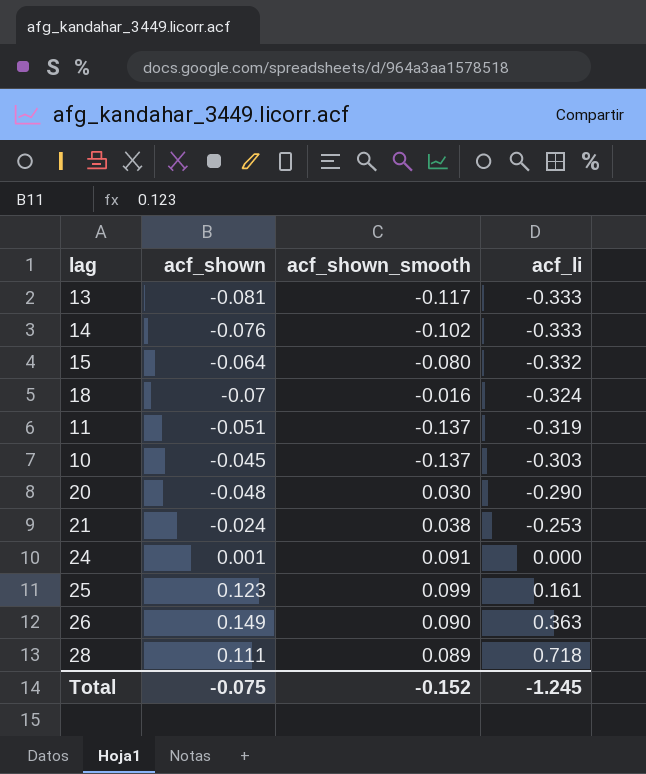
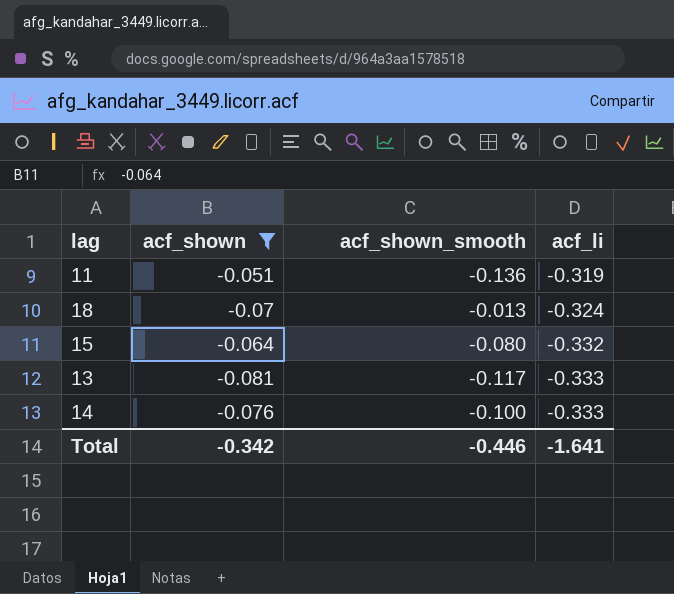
filter: none -> acf_shown <= -0.051
row order: acf_li ascending -> acf_li descending
11 | acf_shown_smooth: -0.137 -> -0.136
18 | acf_shown_smooth: -0.016 -> -0.013
14 | acf_shown_smooth: -0.102 -> -0.100
Total | acf_shown: -0.075 -> -0.342
Total | acf_shown_smooth: -0.152 -> -0.446
Total | acf_li: -1.245 -> -1.641

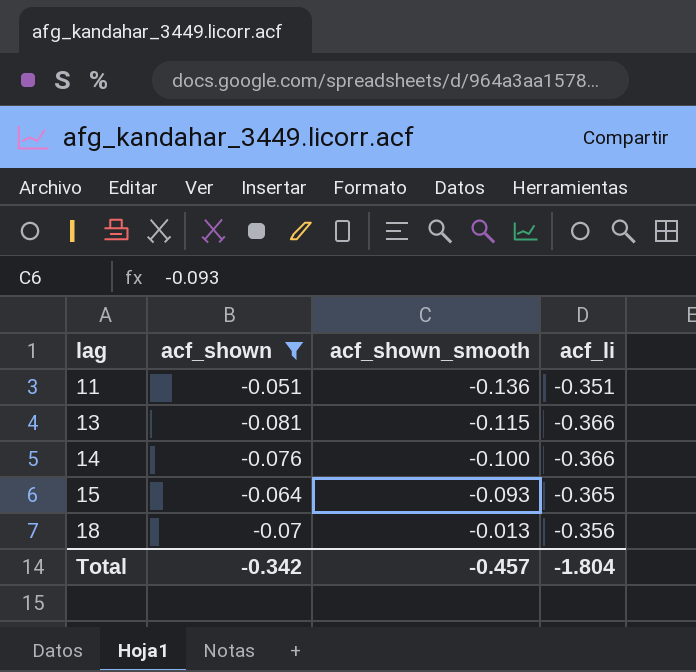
row order: acf_li descending -> lag ascending
11 | acf_li: -0.319 -> -0.351
13 | acf_shown_smooth: -0.117 -> -0.115
13 | acf_li: -0.333 -> -0.366
14 | acf_li: -0.333 -> -0.366
15 | acf_shown_smooth: -0.080 -> -0.093
15 | acf_li: -0.332 -> -0.365
18 | acf_li: -0.324 -> -0.356
Total | acf_shown_smooth: -0.446 -> -0.457
Total | acf_li: -1.641 -> -1.804

